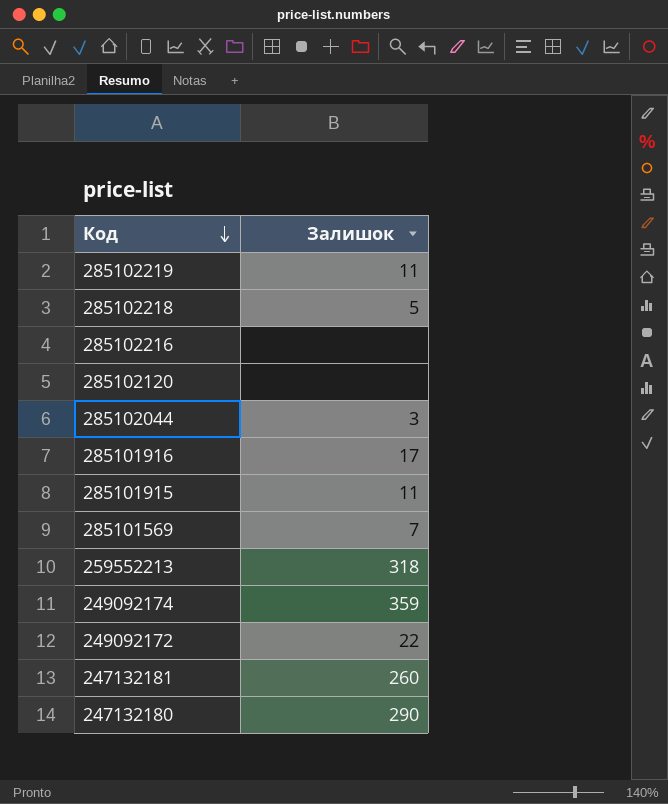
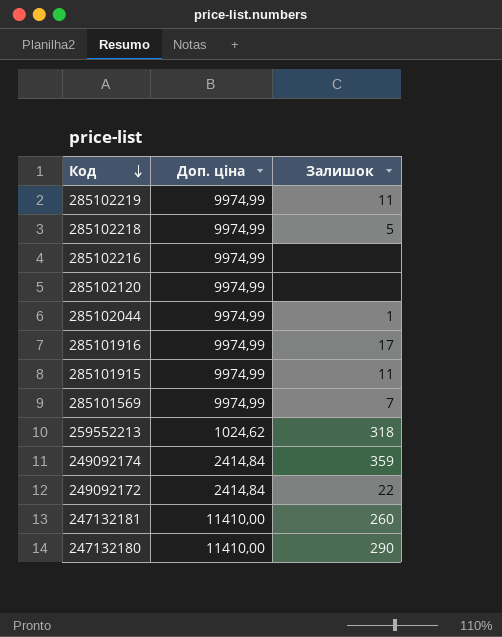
column Доп. ціна | position: none -> 2
285102044 | Залишок: 3 -> 1

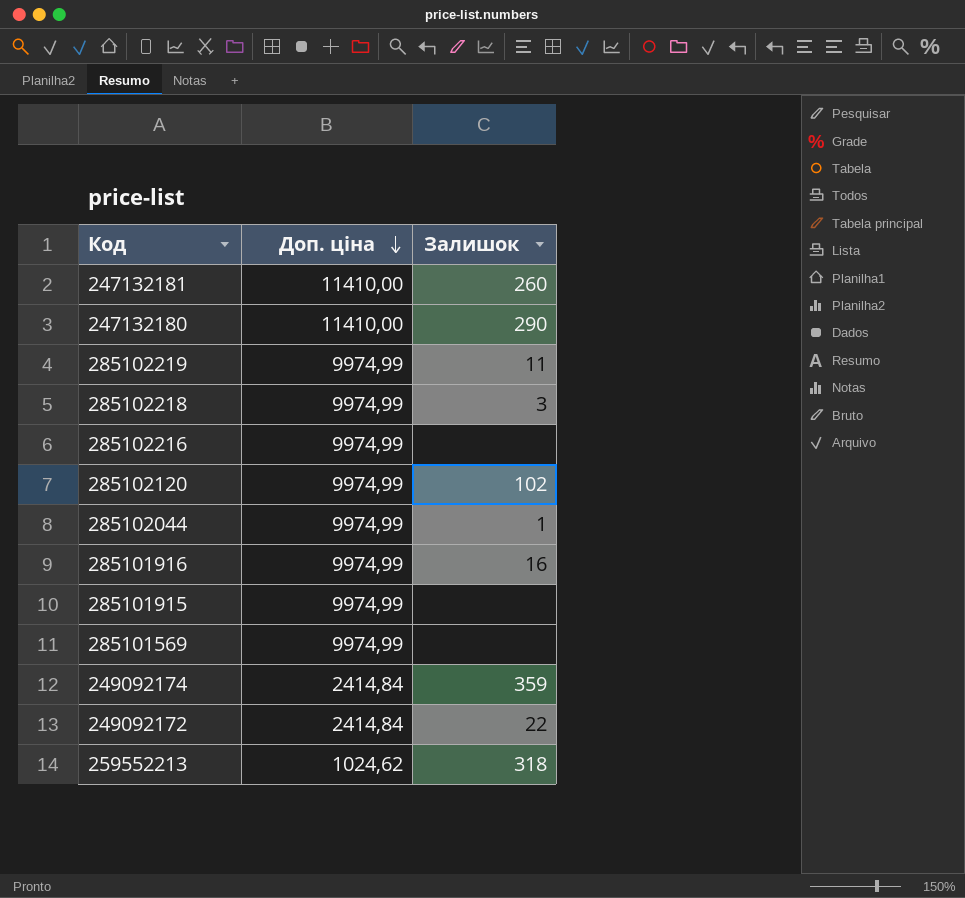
row order: Код descending -> Доп. ціна descending
285102218 | Залишок: 5 -> 3
285102120 | Залишок: none -> 102
285101916 | Залишок: 17 -> 16
285101915 | Залишок: 11 -> none
285101569 | Залишок: 7 -> none

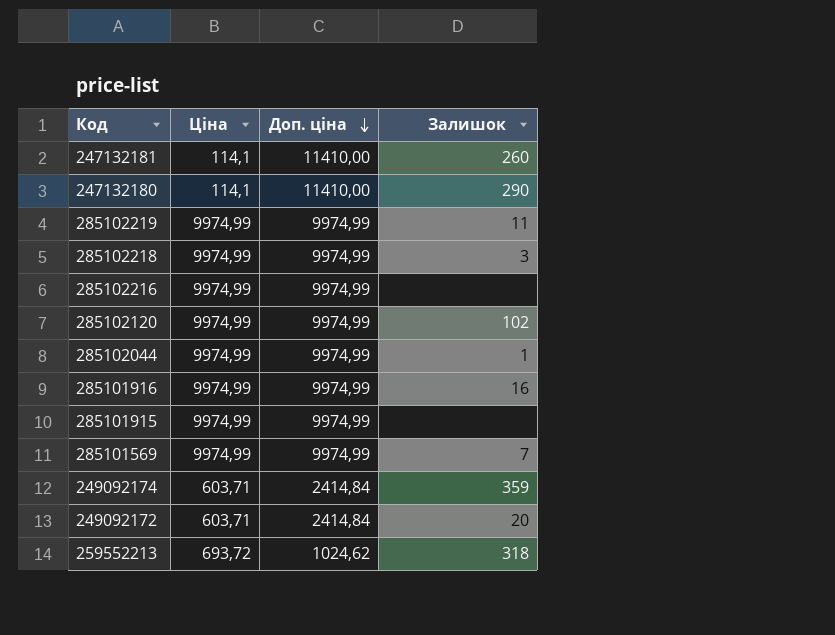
column Ціна | position: none -> 2
285101569 | Залишок: none -> 7
249092172 | Залишок: 22 -> 20

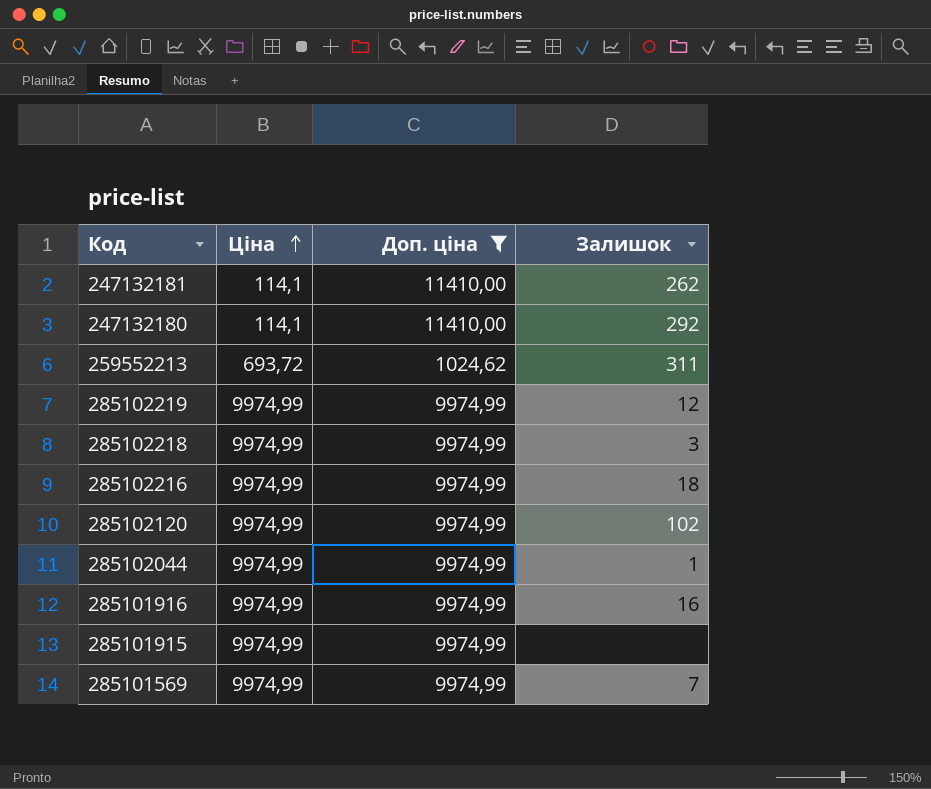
filter: none -> Доп. ціна != 2414,84
row order: Доп. ціна descending -> Ціна ascending
247132181 | Залишок: 260 -> 262
247132180 | Залишок: 290 -> 292
259552213 | Залишок: 318 -> 311
285102219 | Залишок: 11 -> 12
285102216 | Залишок: none -> 18

